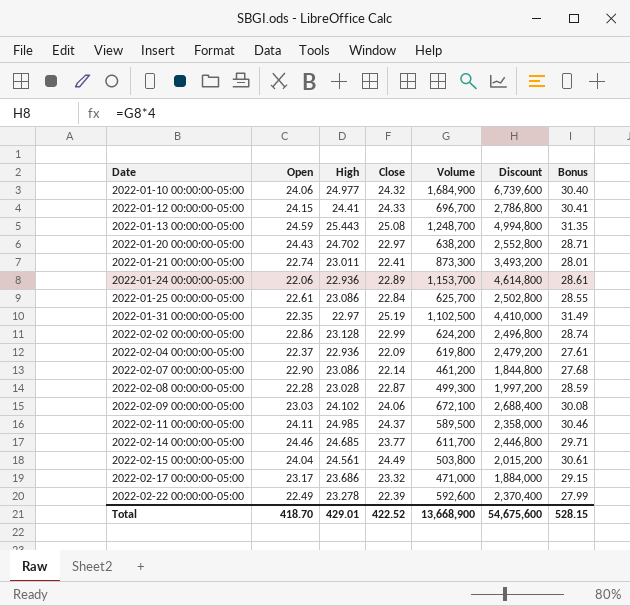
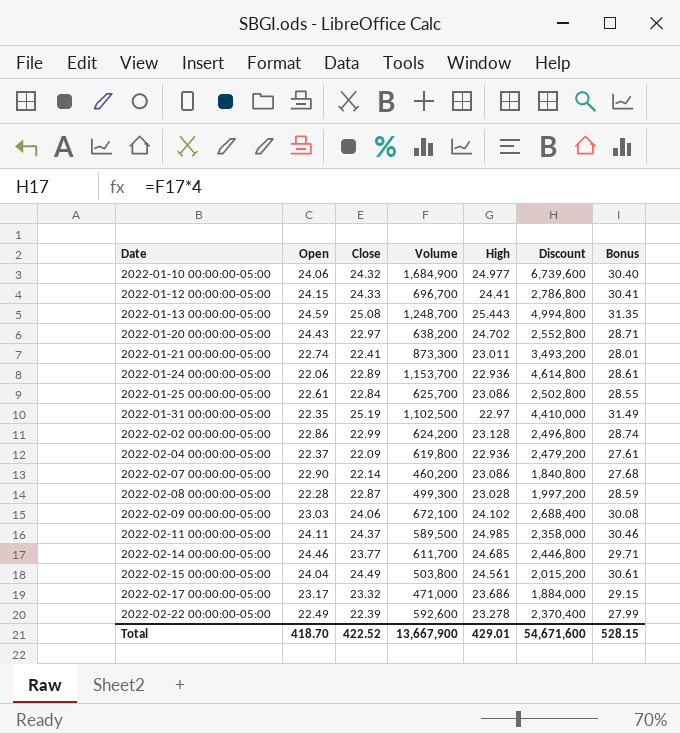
column High | position: 3 -> 5
2022-02-07 00:00:00-05:00 | Volume: 461,200 -> 460,200
2022-02-07 00:00:00-05:00 | Discount: 1,844,800 -> 1,840,800
Total | Volume: 13,668,900 -> 13,667,900
Total | Discount: 54,675,600 -> 54,671,600

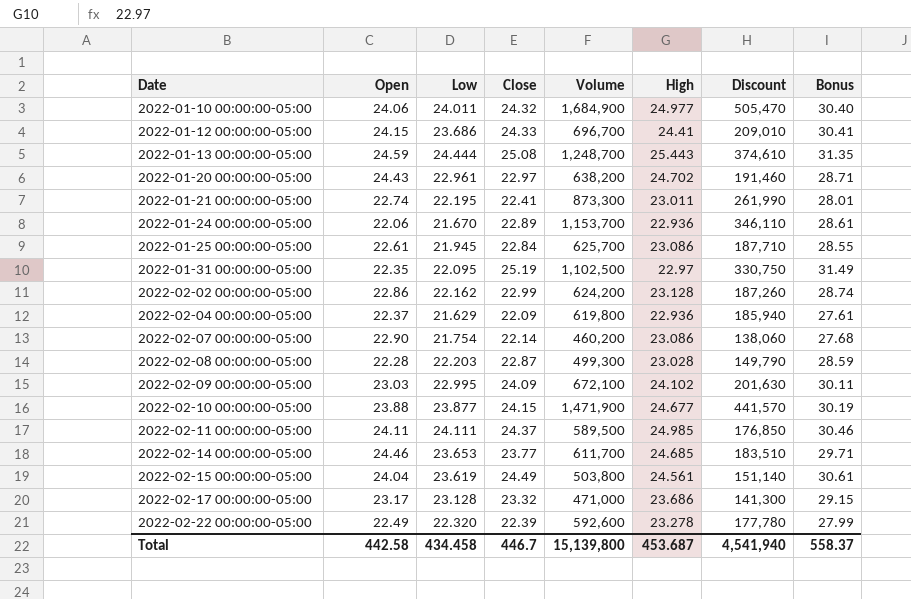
column Low | position: none -> 3
column Discount | formula: [Volume] * 4 -> [Volume] * 0.3
2022-02-09 00:00:00-05:00 | Close: 24.06 -> 24.09
2022-02-09 00:00:00-05:00 | Bonus: 30.08 -> 30.11
row 2022-02-10 00:00:00-05:00: none -> 23.88 | 23.877 | 24.15 | 1,471,900 | 24.677 | 441,570 | 30.19
Total | Open: 418.70 -> 442.58
Total | Close: 422.52 -> 446.7
Total | Volume: 13,667,900 -> 15,139,800
Total | High: 429.01 -> 453.687
Total | Discount: 54,671,600 -> 4,541,940
Total | Bonus: 528.15 -> 558.37

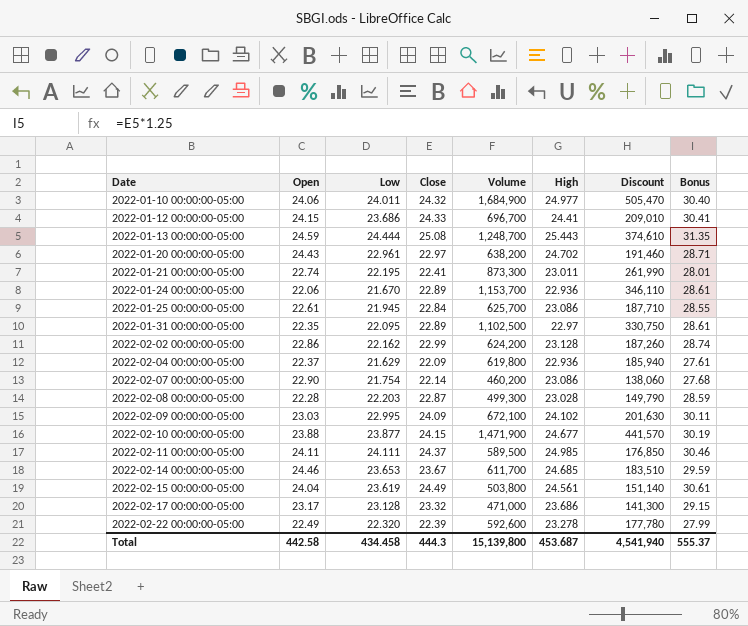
2022-01-31 00:00:00-05:00 | Close: 25.19 -> 22.89
2022-01-31 00:00:00-05:00 | Bonus: 31.49 -> 28.61
2022-02-14 00:00:00-05:00 | Close: 23.77 -> 23.67
2022-02-14 00:00:00-05:00 | Bonus: 29.71 -> 29.59
Total | Close: 446.7 -> 444.3
Total | Bonus: 558.37 -> 555.37

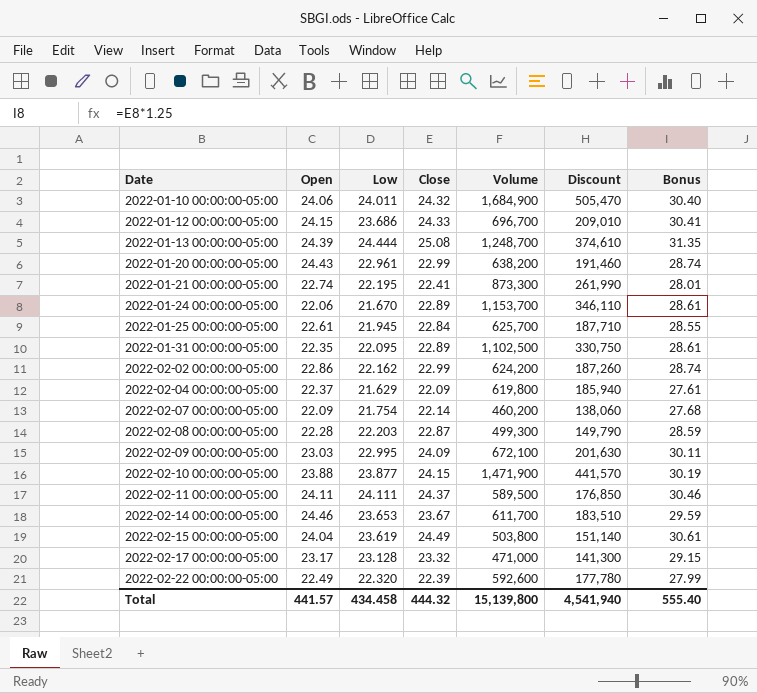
column High | position: 6 -> none
2022-01-13 00:00:00-05:00 | Open: 24.59 -> 24.39
2022-01-20 00:00:00-05:00 | Close: 22.97 -> 22.99
2022-01-20 00:00:00-05:00 | Bonus: 28.71 -> 28.74
2022-02-07 00:00:00-05:00 | Open: 22.90 -> 22.09
Total | Open: 442.58 -> 441.57
Total | Close: 444.3 -> 444.32
Total | Bonus: 555.37 -> 555.40

